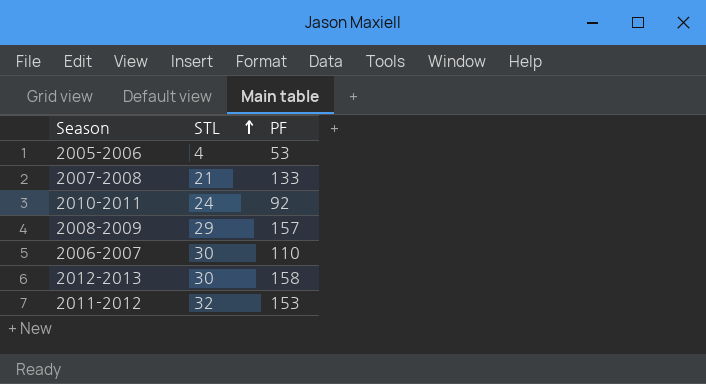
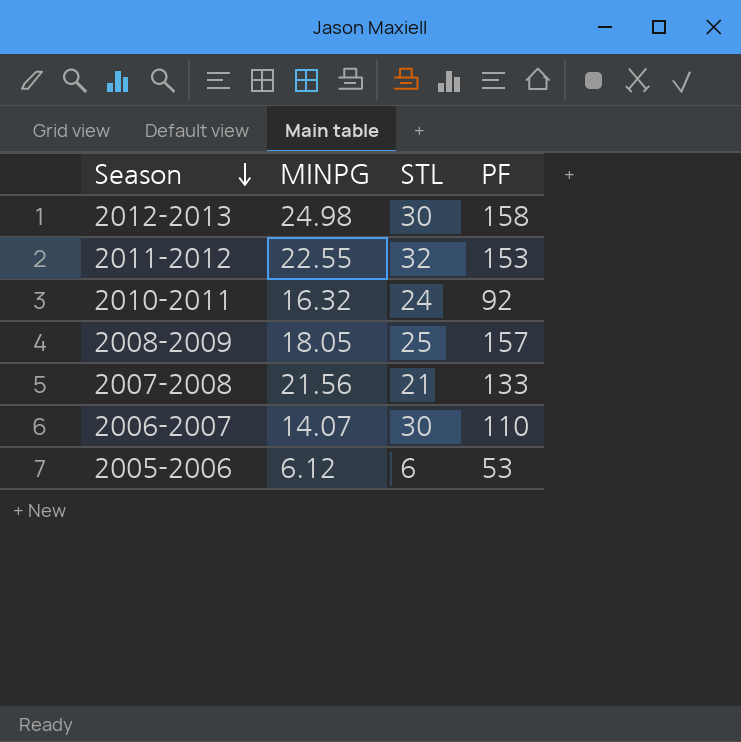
row order: STL ascending -> Season descending
column MINPG | position: none -> 2
2008-2009 | STL: 29 -> 25
2005-2006 | STL: 4 -> 6

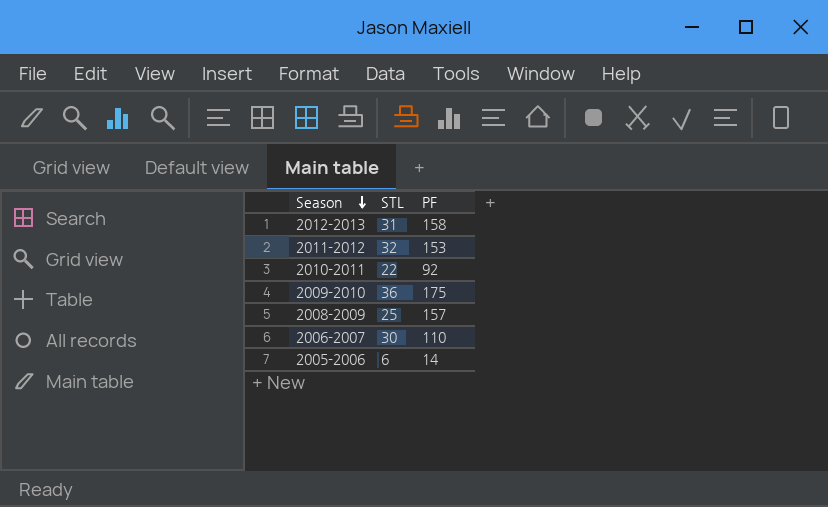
column MINPG | position: 2 -> none
row 2007-2008: 21.56 | 21 | 133 -> none
2012-2013 | STL: 30 -> 31
2010-2011 | STL: 24 -> 22
row 2009-2010: none -> 36 | 175
2005-2006 | PF: 53 -> 14

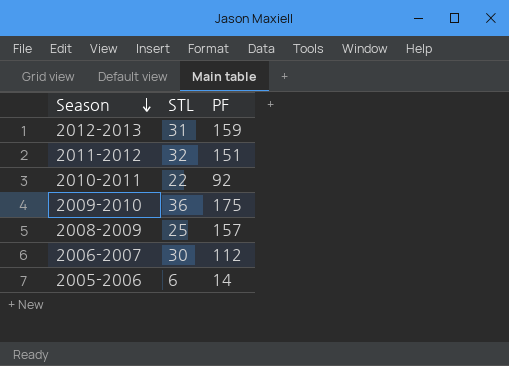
2012-2013 | PF: 158 -> 159
2011-2012 | PF: 153 -> 151
2006-2007 | PF: 110 -> 112

